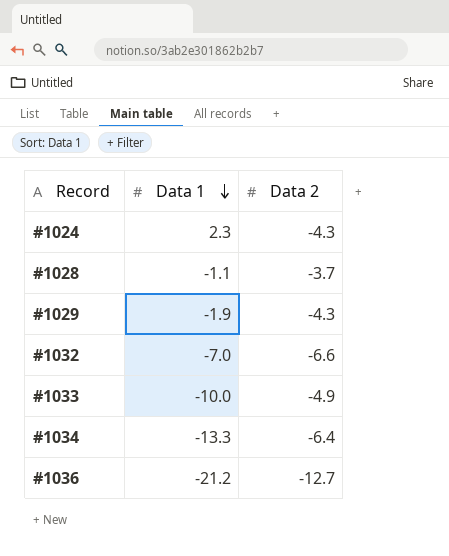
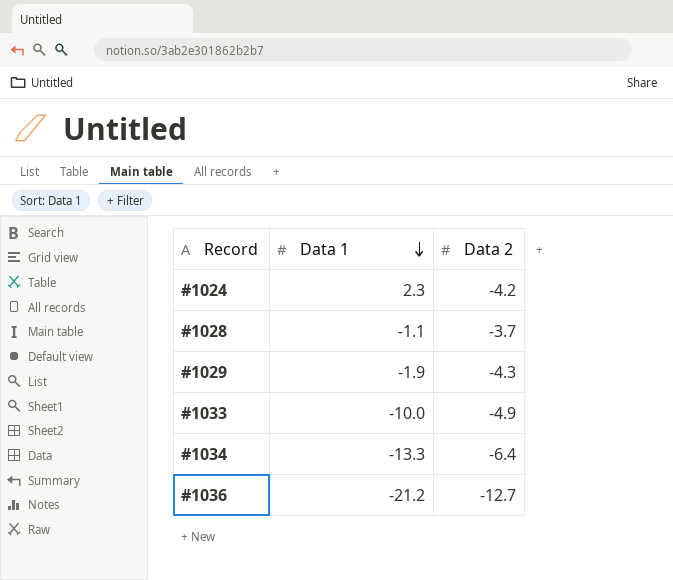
row #1032: -7.0 | -6.6 -> none
#1024 | Data 2: -4.3 -> -4.2

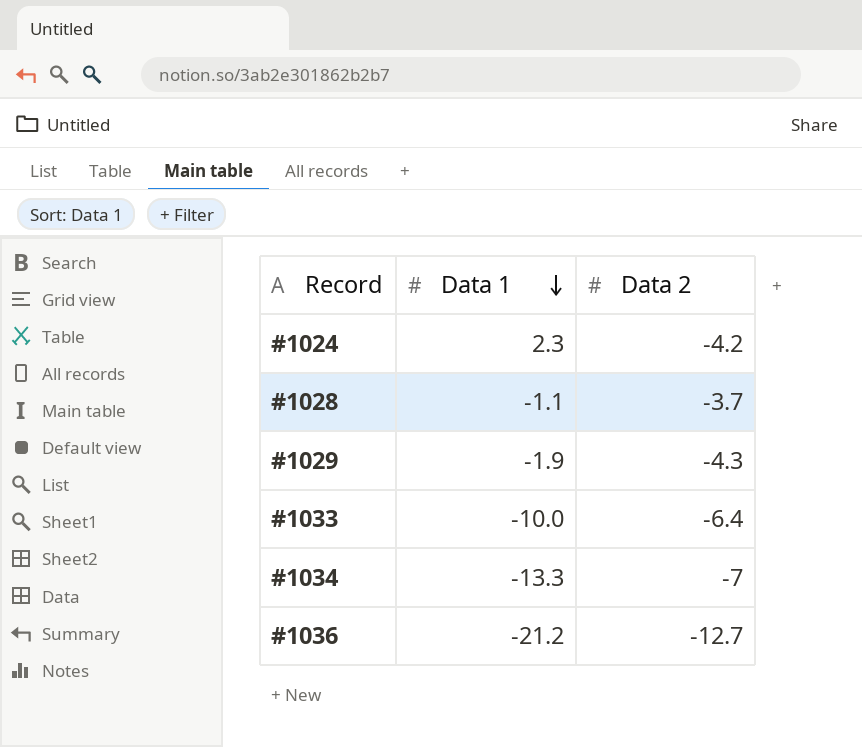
#1033 | Data 2: -4.9 -> -6.4
#1034 | Data 2: -6.4 -> -7

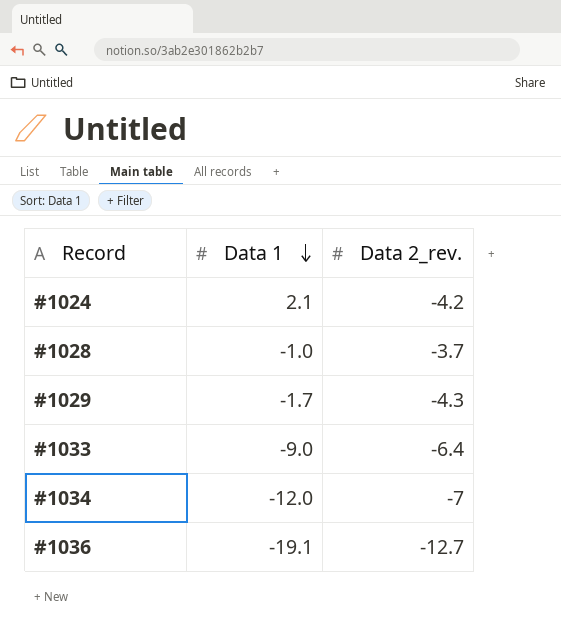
column name: Data 2 -> Data 2_rev.
#1024 | Data 1: 2.3 -> 2.1
#1028 | Data 1: -1.1 -> -1.0
#1029 | Data 1: -1.9 -> -1.7
#1033 | Data 1: -10.0 -> -9.0
#1034 | Data 1: -13.3 -> -12.0
#1036 | Data 1: -21.2 -> -19.1

